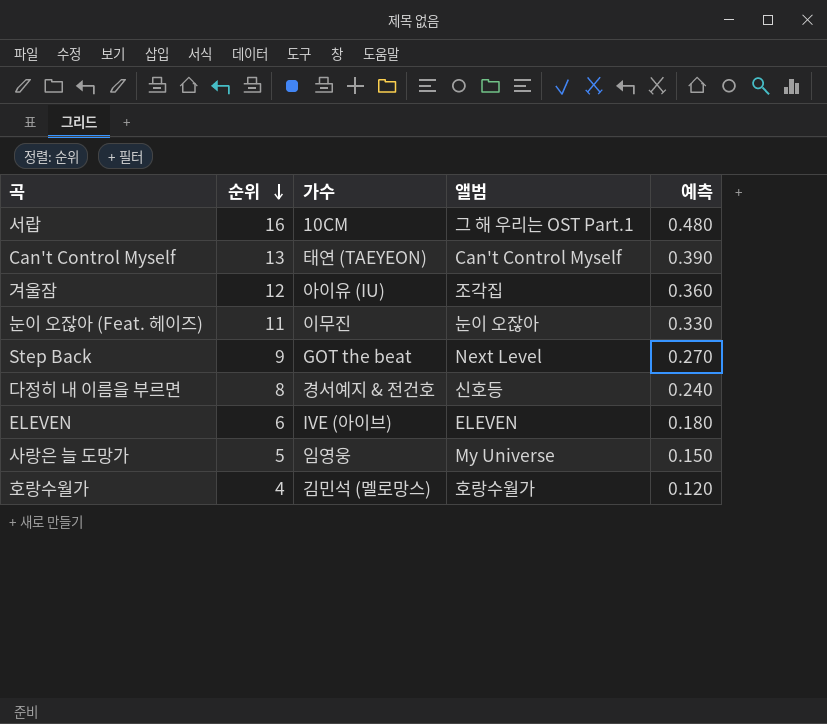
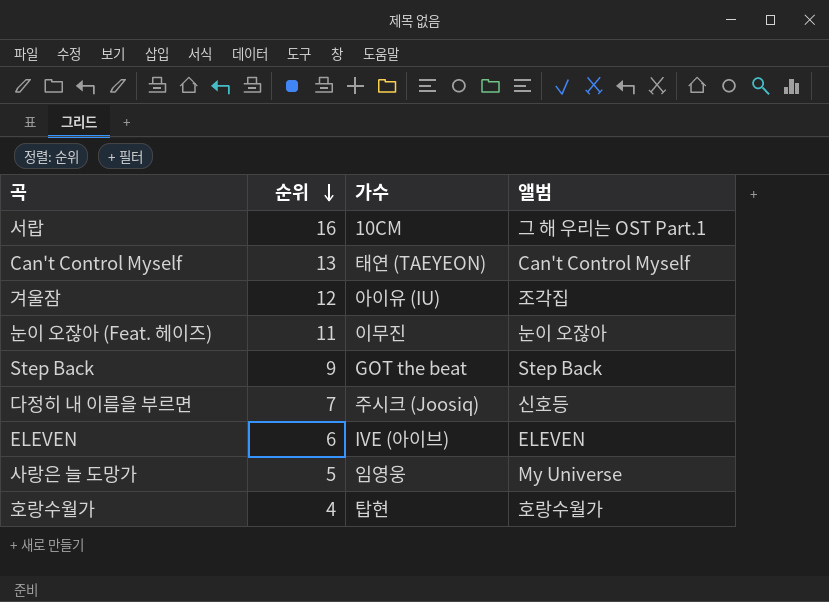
column 예측 | formula: [순위] * 0.03 -> none
Step Back | 앨범: Next Level -> Step Back
다정히 내 이름을 부르면 | 순위: 8 -> 7
다정히 내 이름을 부르면 | 가수: 경서예지 & 전건호 -> 주시크 (Joosiq)
호랑수월가 | 가수: 김민석 (멜로망스) -> 탑현

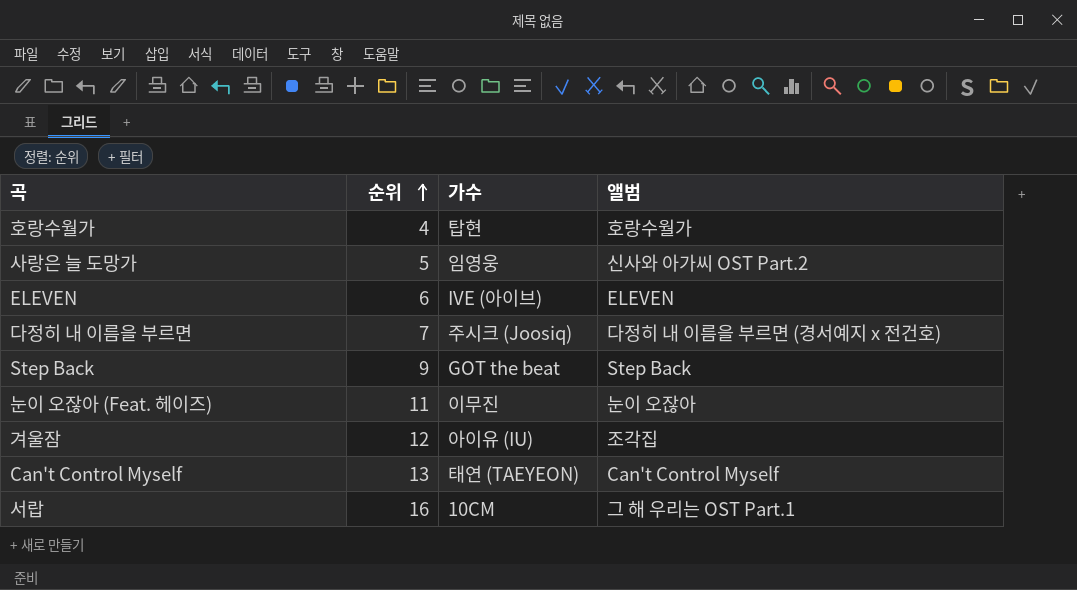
row order: 순위 descending -> 순위 ascending
사랑은 늘 도망가 | 앨범: My Universe -> 신사와 아가씨 OST Part.2
다정히 내 이름을 부르면 | 앨범: 신호등 -> 다정히 내 이름을 부르면 (경서예지 x 전건호)

